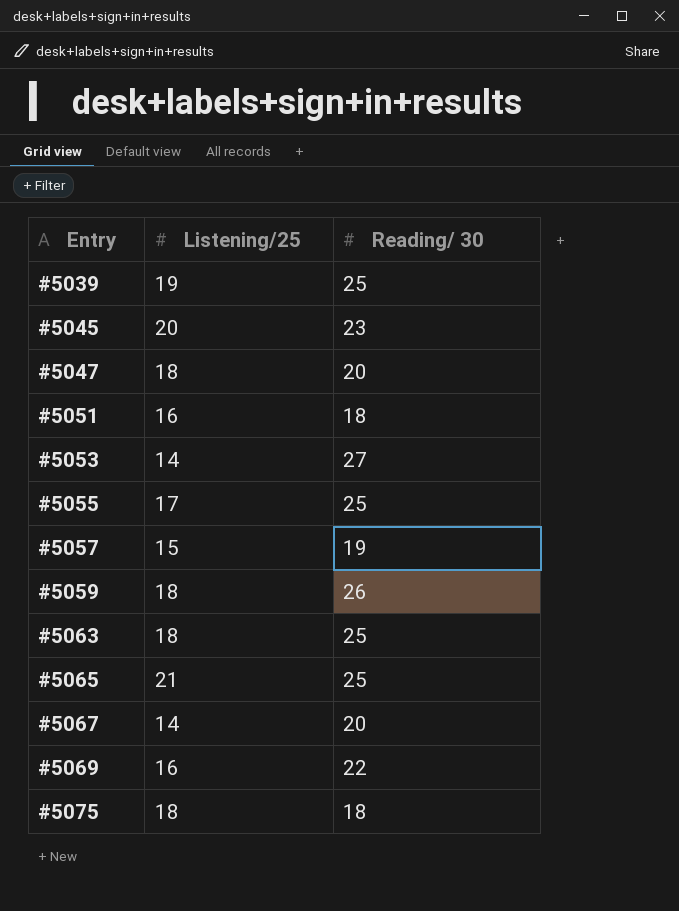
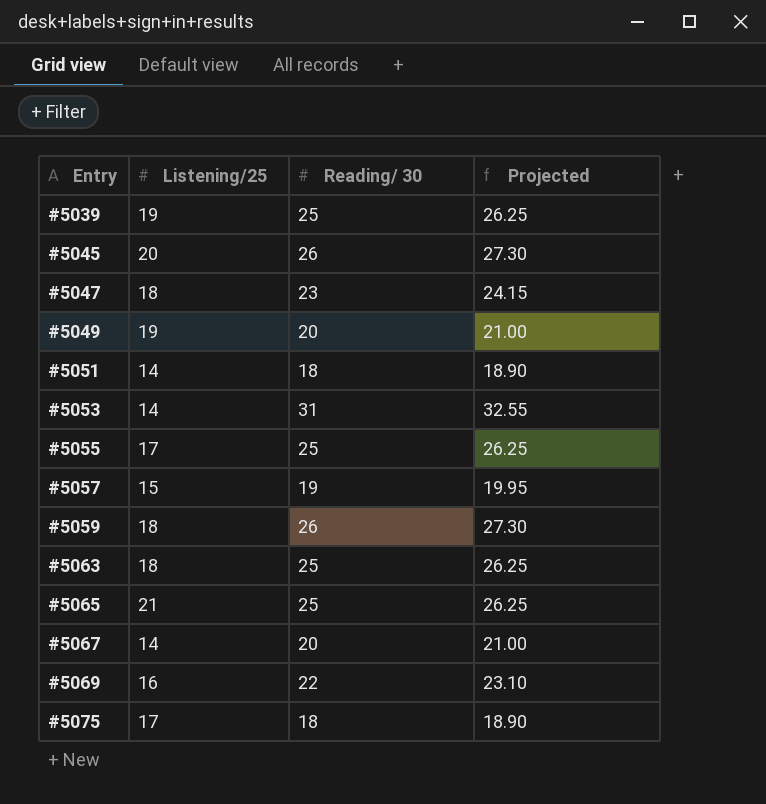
column Projected | formula: none -> [Reading/ 30] * 1.05
#5045 | Reading/ 30: 23 -> 26
#5047 | Reading/ 30: 20 -> 23
row #5049: none -> 19 | 20 | 21.00
#5051 | Listening/25: 16 -> 14
#5053 | Reading/ 30: 27 -> 31
#5075 | Listening/25: 18 -> 17

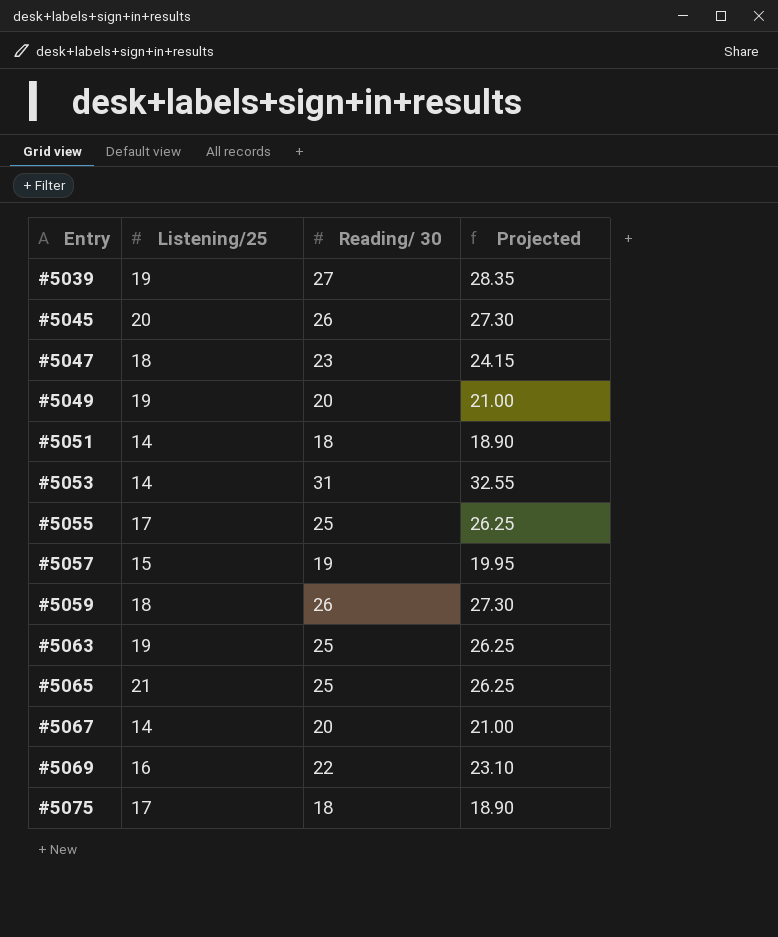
#5039 | Reading/ 30: 25 -> 27
#5039 | Projected: 26.25 -> 28.35
#5063 | Listening/25: 18 -> 19

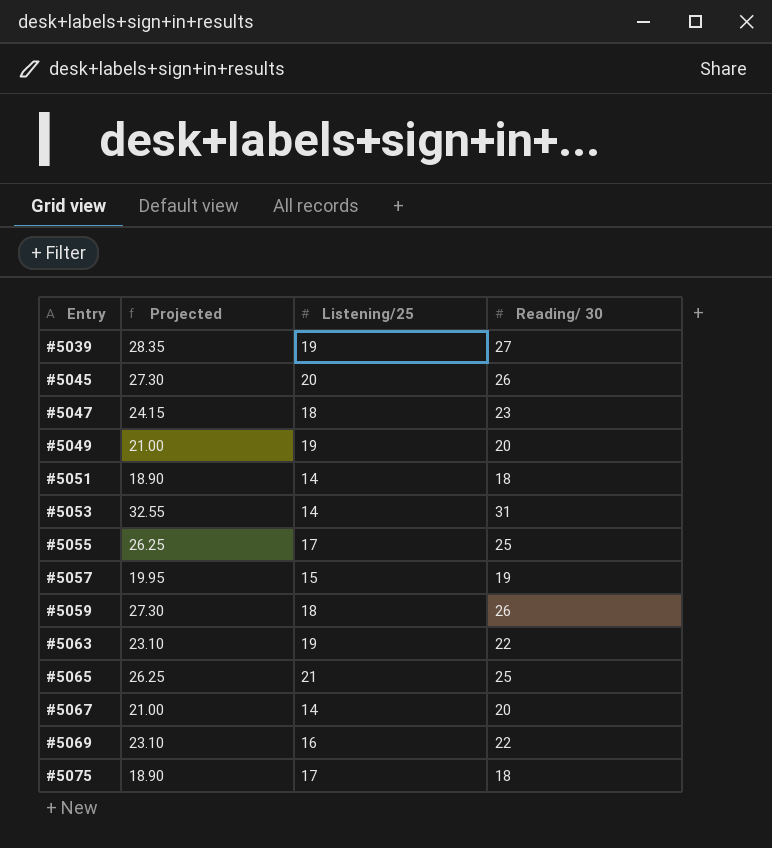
column Projected | position: 4 -> 2
#5063 | Projected: 26.25 -> 23.10
#5063 | Reading/ 30: 25 -> 22

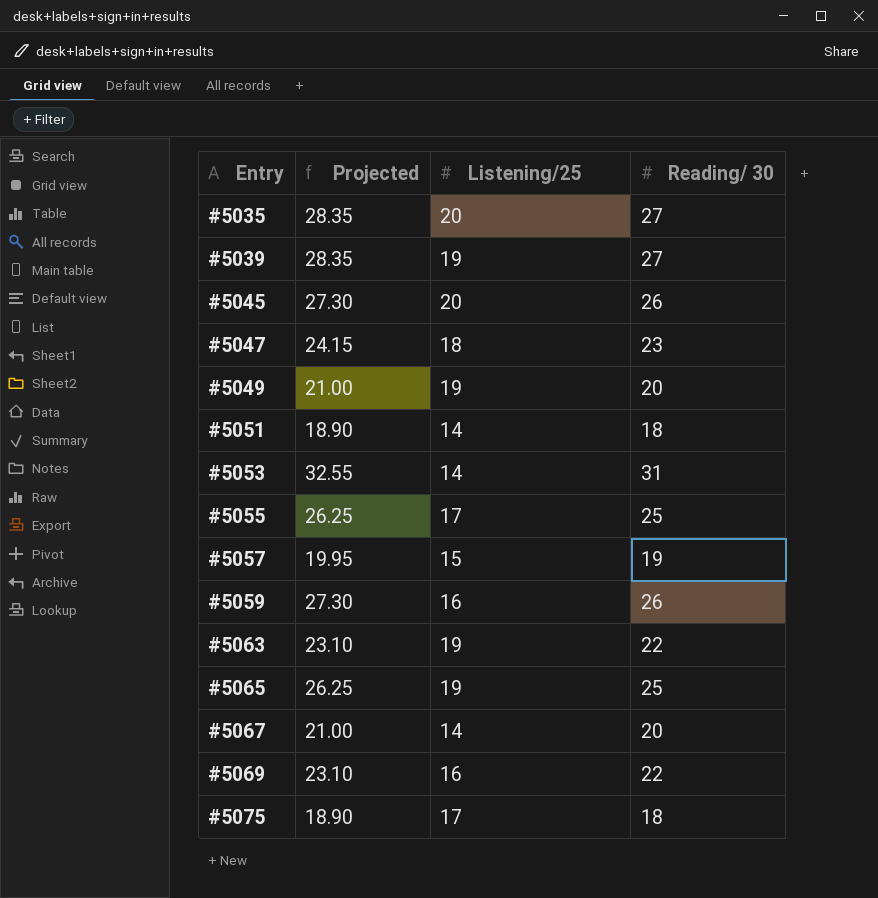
row #5035: none -> 28.35 | 20 | 27
#5059 | Listening/25: 18 -> 16
#5065 | Listening/25: 21 -> 19

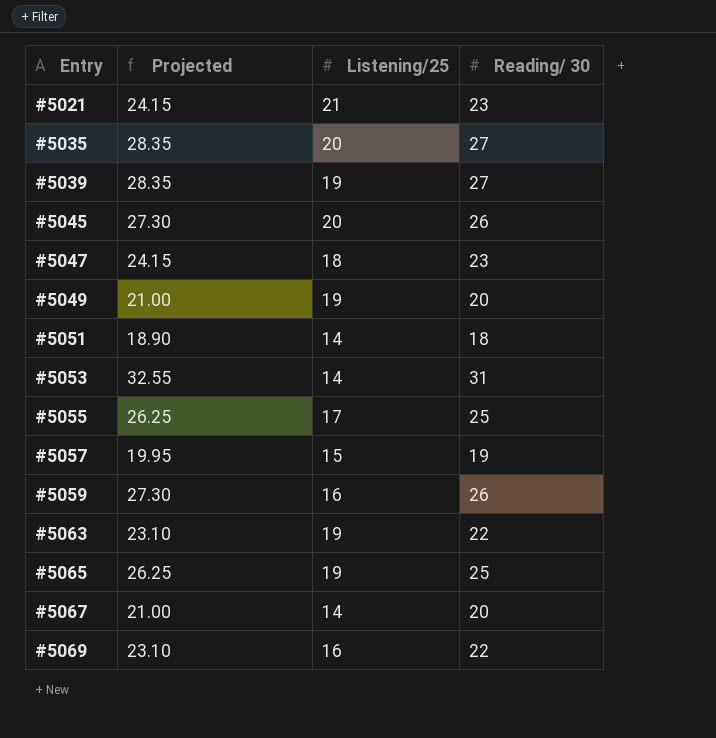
row #5075: 18.90 | 17 | 18 -> none
row #5021: none -> 24.15 | 21 | 23

